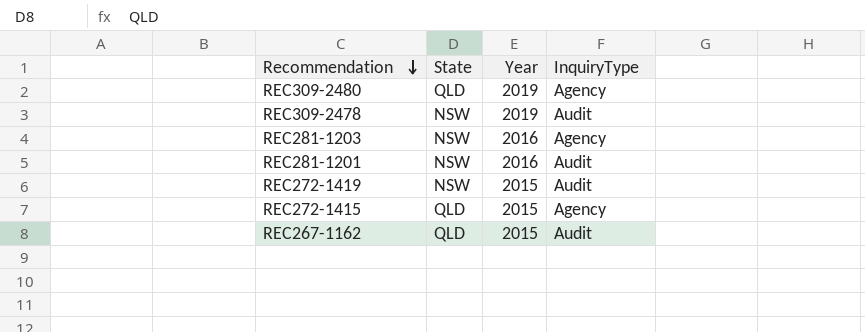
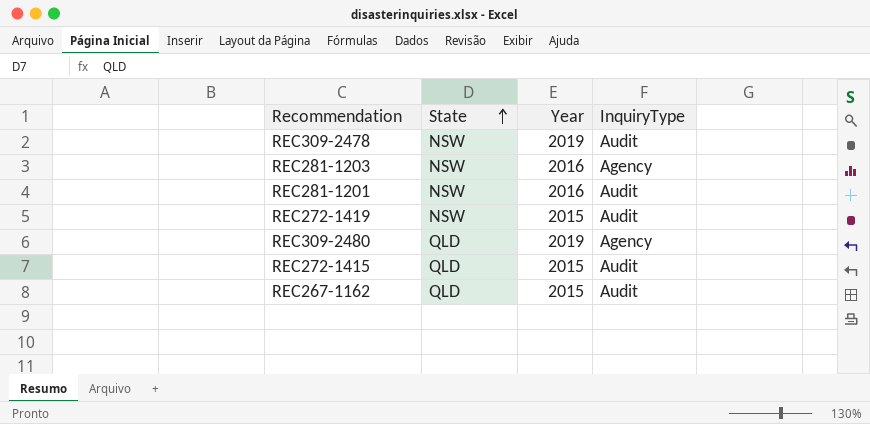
row order: Recommendation descending -> State ascending
REC272-1415 | InquiryType: Agency -> Audit

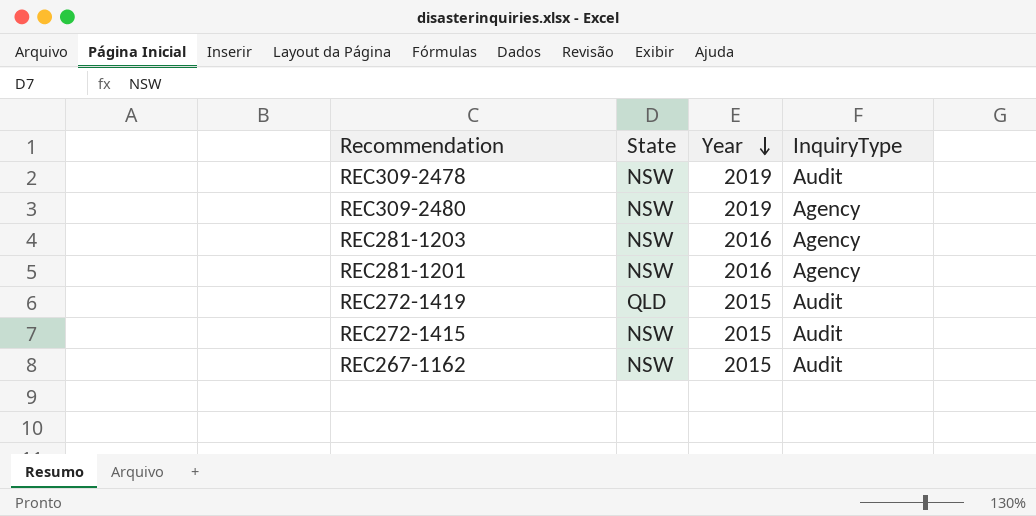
row order: State ascending -> Year descending
REC309-2480 | State: QLD -> NSW
REC281-1201 | InquiryType: Audit -> Agency
REC272-1419 | State: NSW -> QLD
REC272-1415 | State: QLD -> NSW
REC267-1162 | State: QLD -> NSW

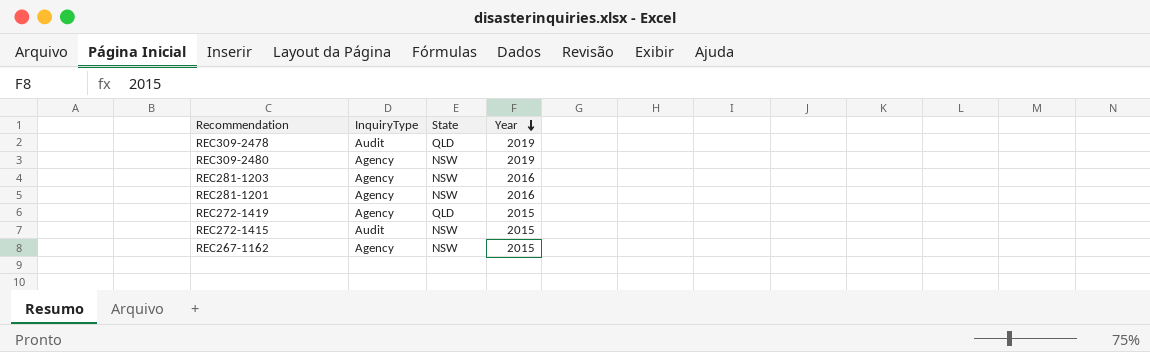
column InquiryType | position: 4 -> 2
REC309-2478 | State: NSW -> QLD
REC272-1419 | InquiryType: Audit -> Agency
REC267-1162 | InquiryType: Audit -> Agency

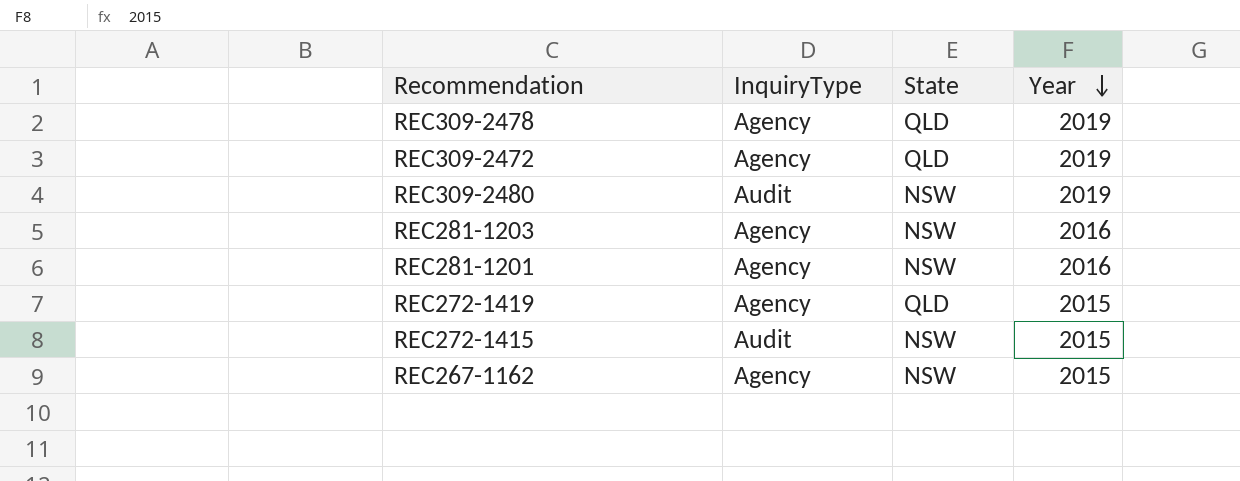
REC309-2478 | InquiryType: Audit -> Agency
row REC309-2472: none -> Agency | QLD | 2019
REC309-2480 | InquiryType: Agency -> Audit

